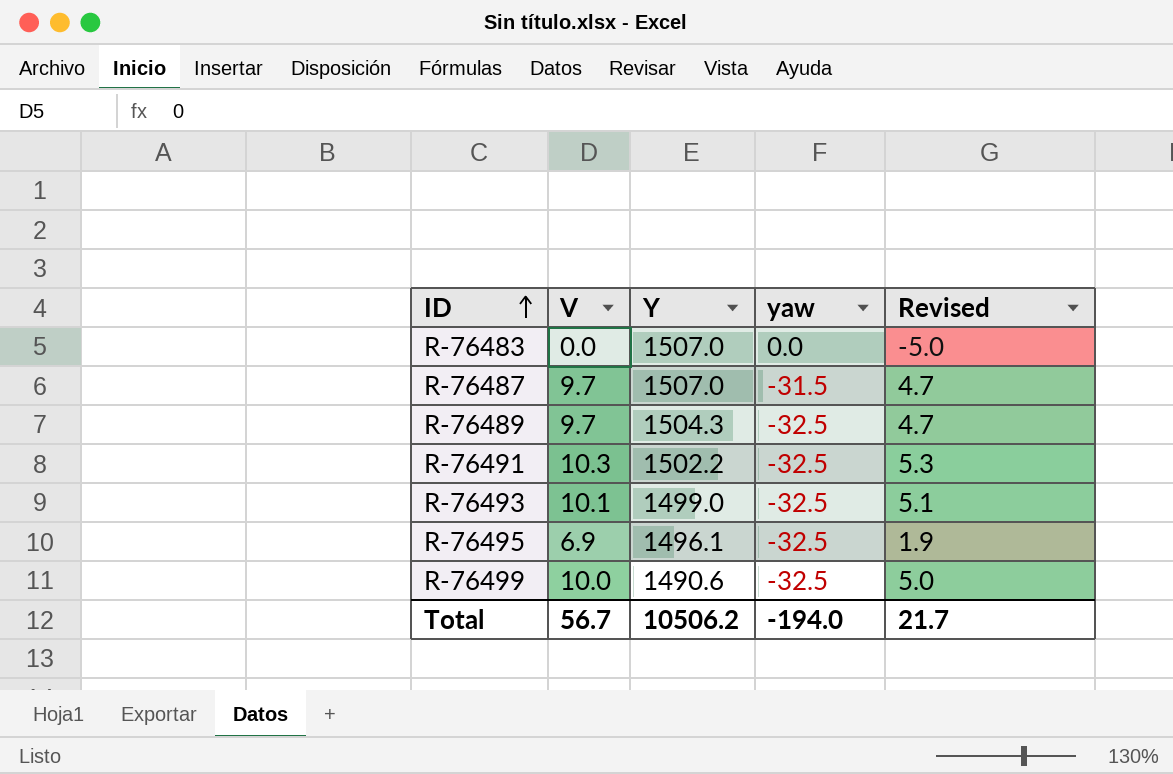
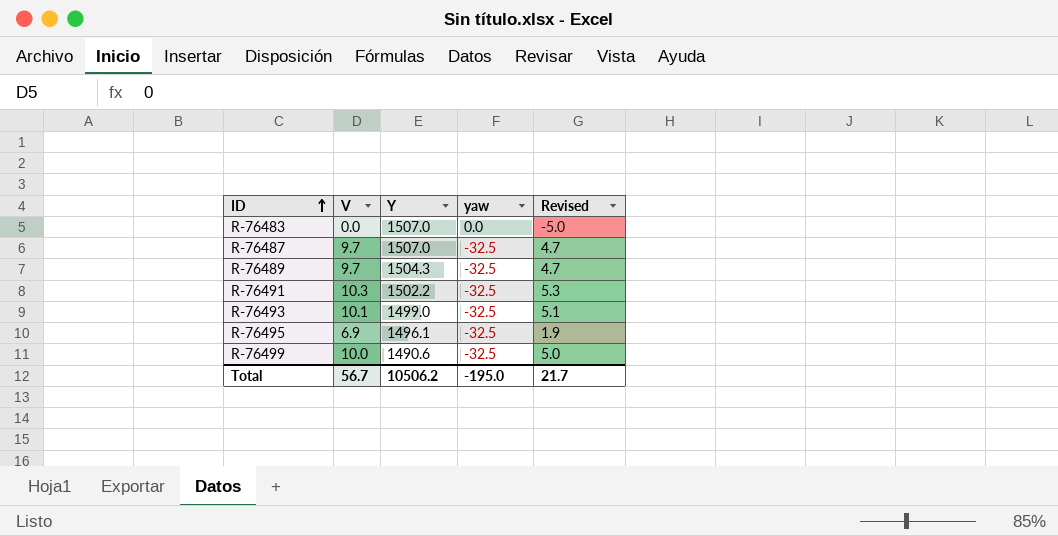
R-76487 | yaw: -31.5 -> -32.5
Total | yaw: -194.0 -> -195.0

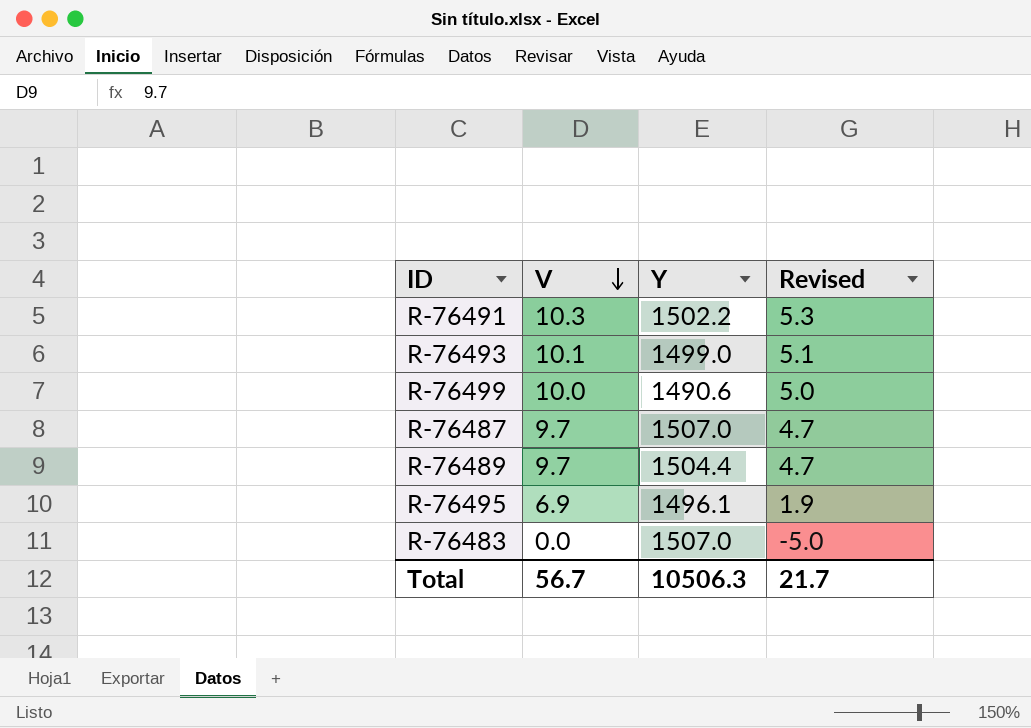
row order: ID ascending -> V descending
column yaw | position: 4 -> none
R-76489 | Y: 1504.3 -> 1504.4
Total | Y: 10506.2 -> 10506.3

